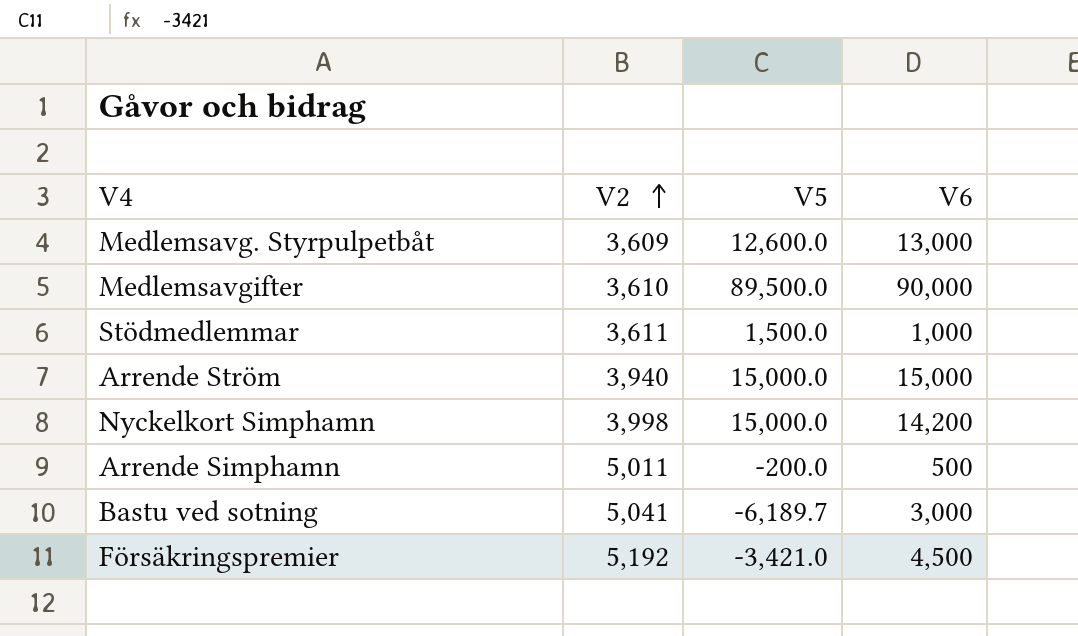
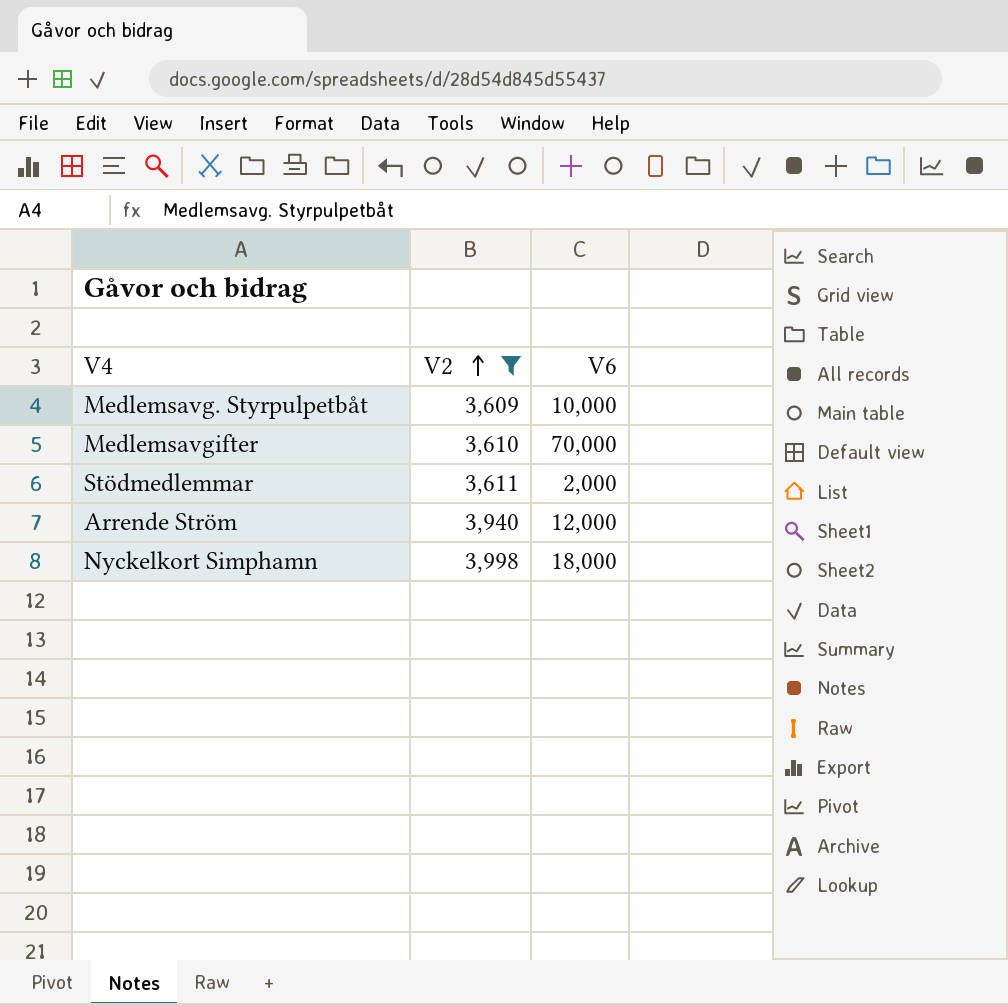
filter: none -> V2 <= 3,998
column V5 | position: 3 -> none
Medlemsavg. Styrpulpetbåt | V6: 13,000 -> 10,000
Medlemsavgifter | V6: 90,000 -> 70,000
Stödmedlemmar | V6: 1,000 -> 2,000
Arrende Ström | V6: 15,000 -> 12,000
Nyckelkort Simphamn | V6: 14,200 -> 18,000

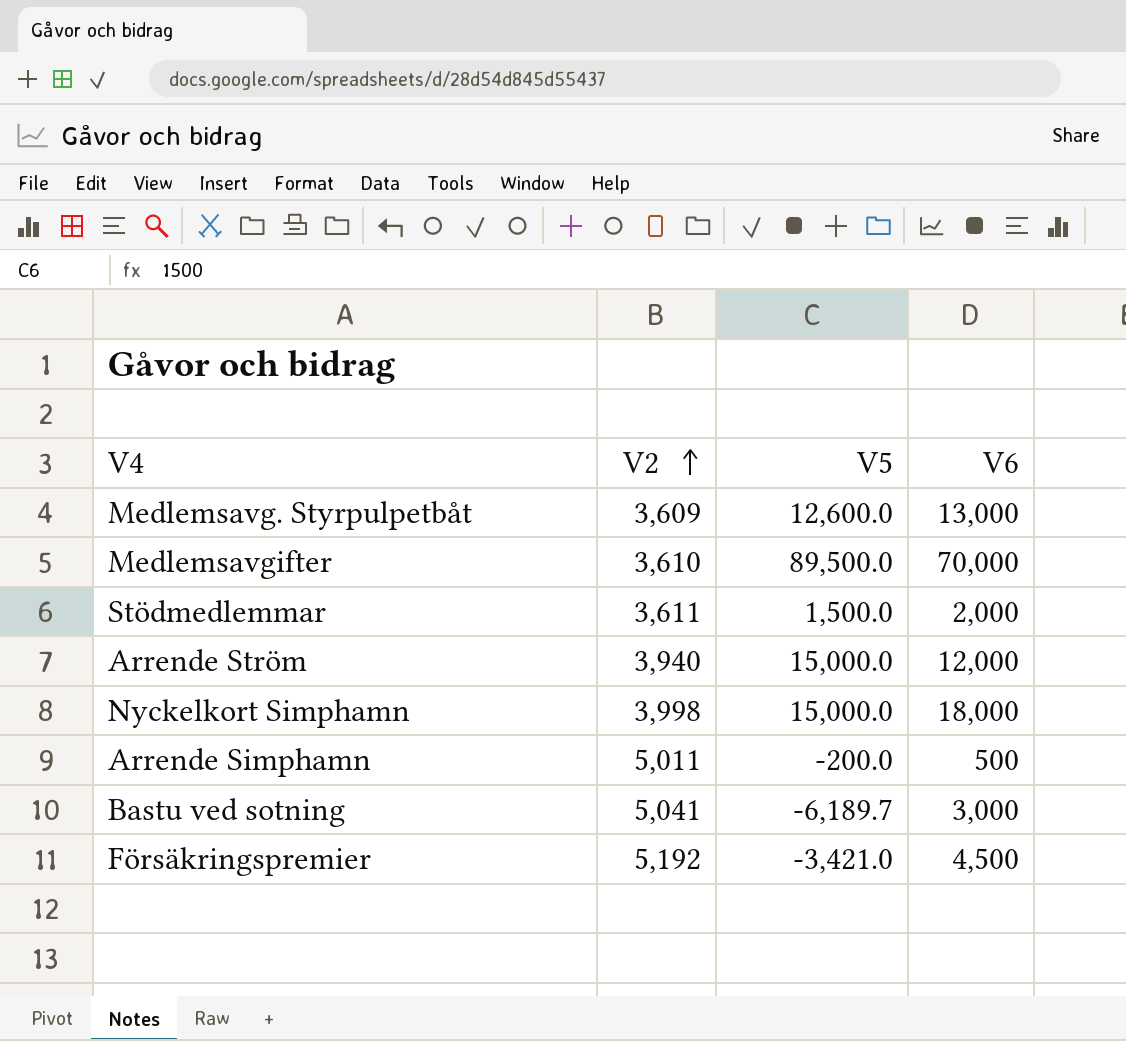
filter: V2 <= 3,998 -> none
column V5 | position: none -> 3
Medlemsavg. Styrpulpetbåt | V6: 10,000 -> 13,000

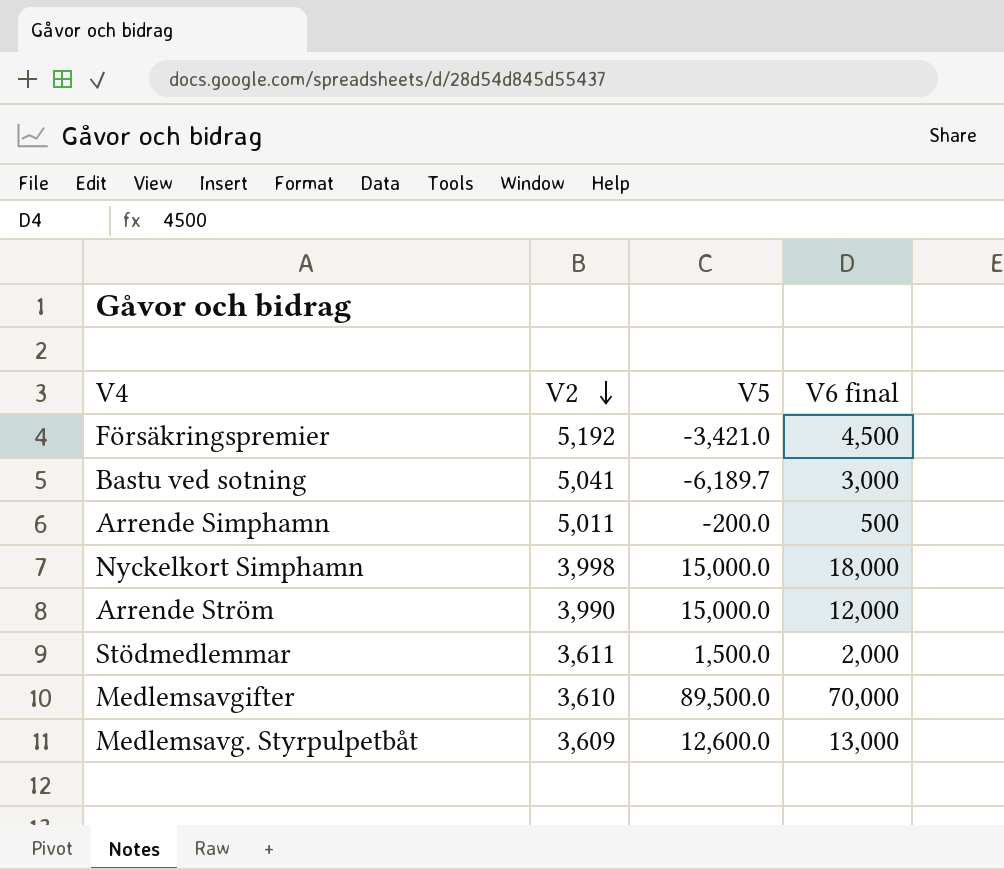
row order: V2 ascending -> V2 descending
column name: V6 -> V6 final
Arrende Ström | V2: 3,940 -> 3,990

